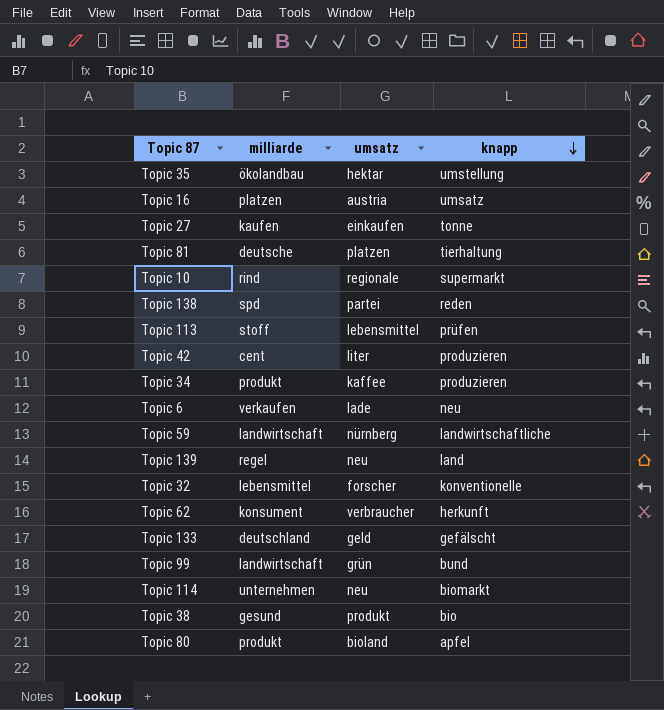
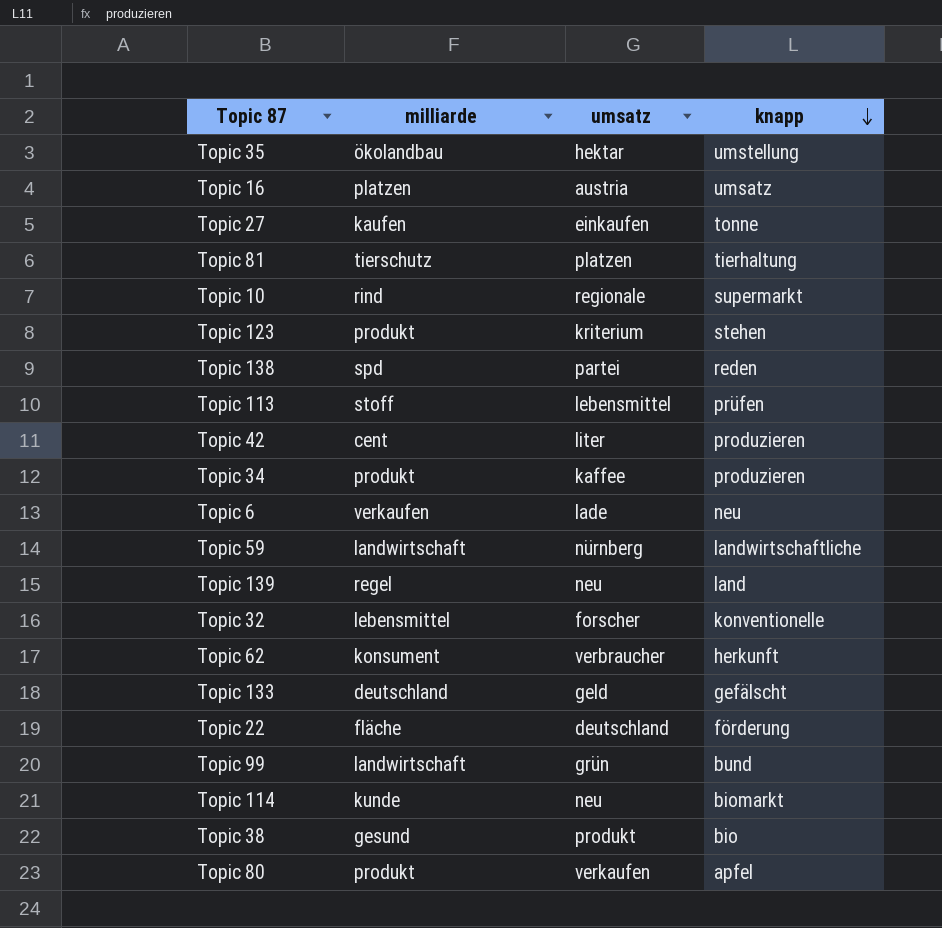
Topic 81 | milliarde: deutsche -> tierschutz
row Topic 123: none -> produkt | kriterium | stehen
row Topic 22: none -> fläche | deutschland | förderung
Topic 114 | milliarde: unternehmen -> kunde
Topic 80 | umsatz: bioland -> verkaufen

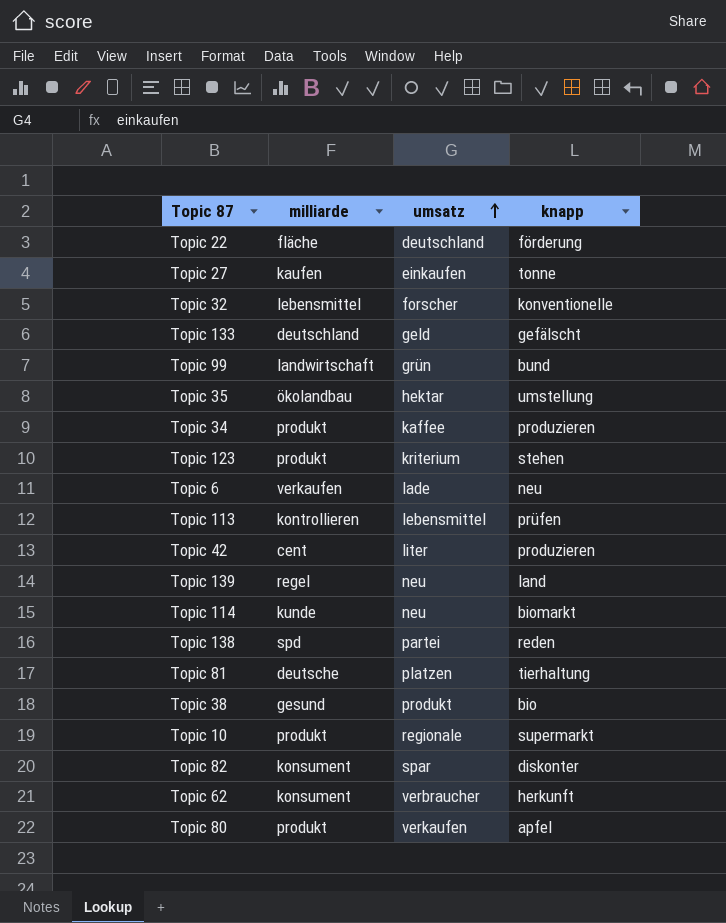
row order: knapp descending -> umsatz ascending
row Topic 16: platzen | austria | umsatz -> none
row Topic 59: landwirtschaft | nürnberg | landwirtschaftliche -> none
Topic 113 | milliarde: stoff -> kontrollieren
Topic 81 | milliarde: tierschutz -> deutsche
Topic 10 | milliarde: rind -> produkt
row Topic 82: none -> konsument | spar | diskonter

